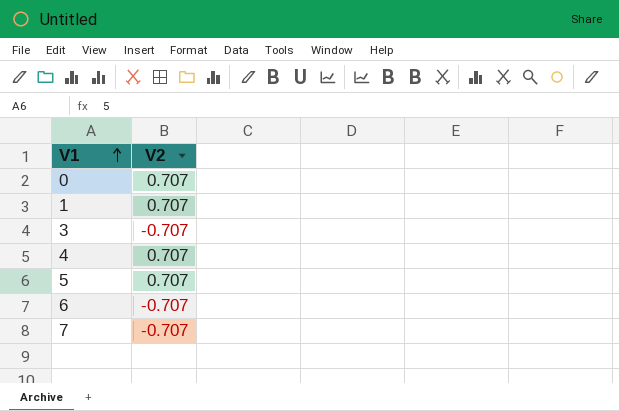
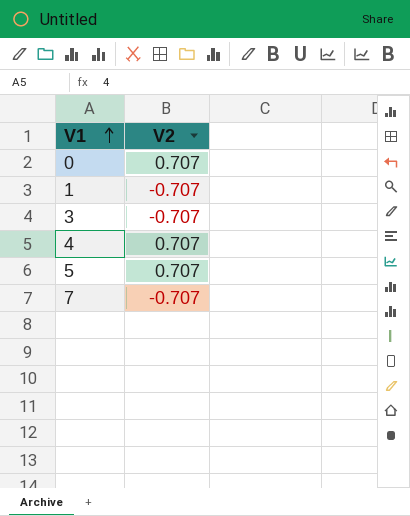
row 6: -0.707 -> none
1 | V2: 0.707 -> -0.707

